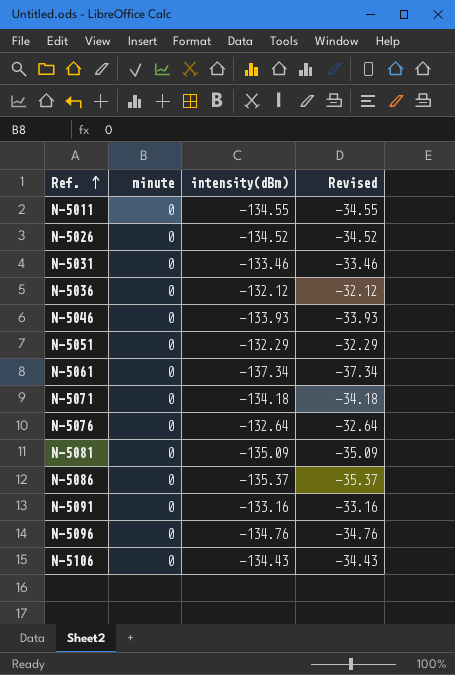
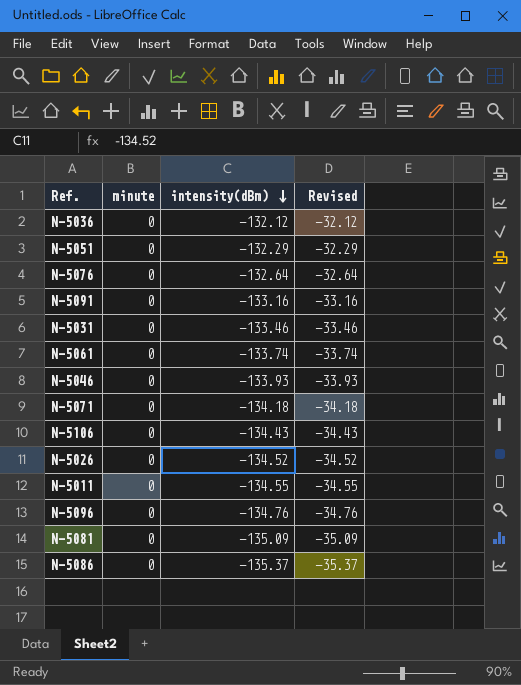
row order: Ref. ascending -> intensity(dBm) descending
N-5061 | intensity(dBm): -137.34 -> -133.74
N-5061 | Revised: -37.34 -> -33.74

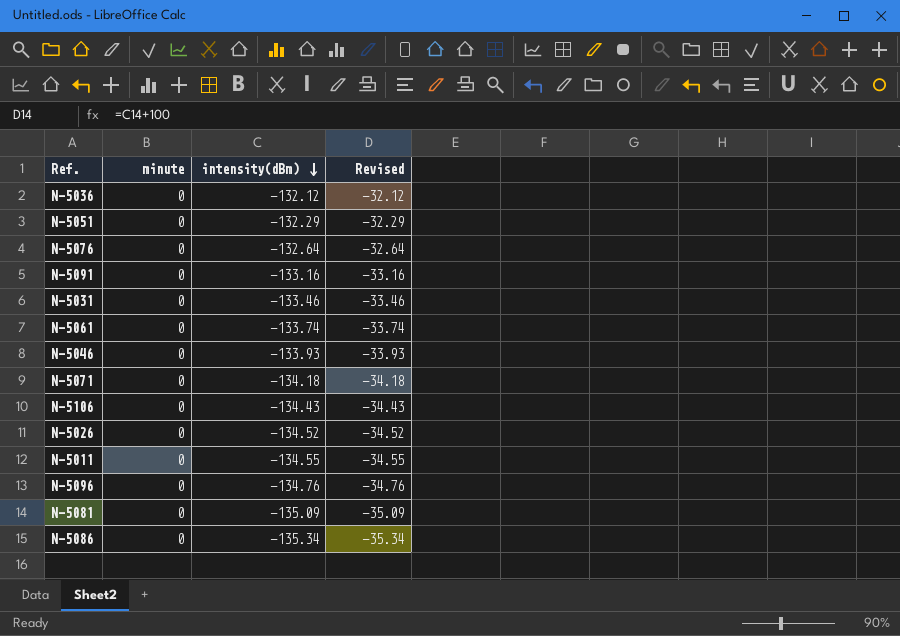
N-5086 | intensity(dBm): -135.37 -> -135.34
N-5086 | Revised: -35.37 -> -35.34

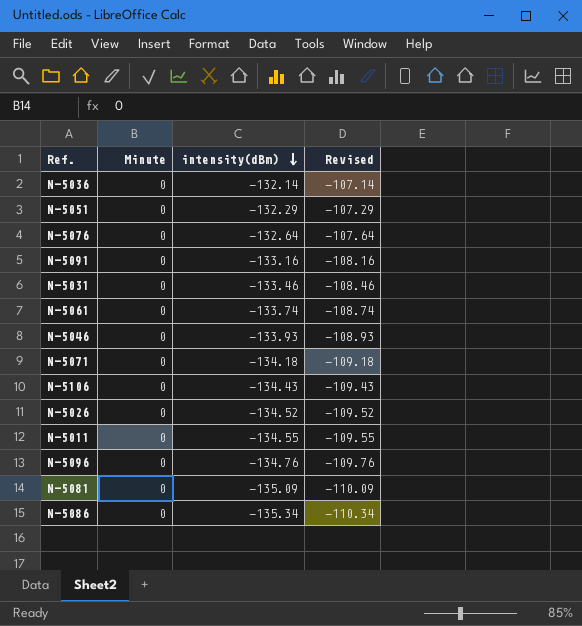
column name: minute -> Minute
column Revised | formula: [intensity(dBm)] + 100 -> [intensity(dBm)] + 25
N-5036 | intensity(dBm): -132.12 -> -132.14

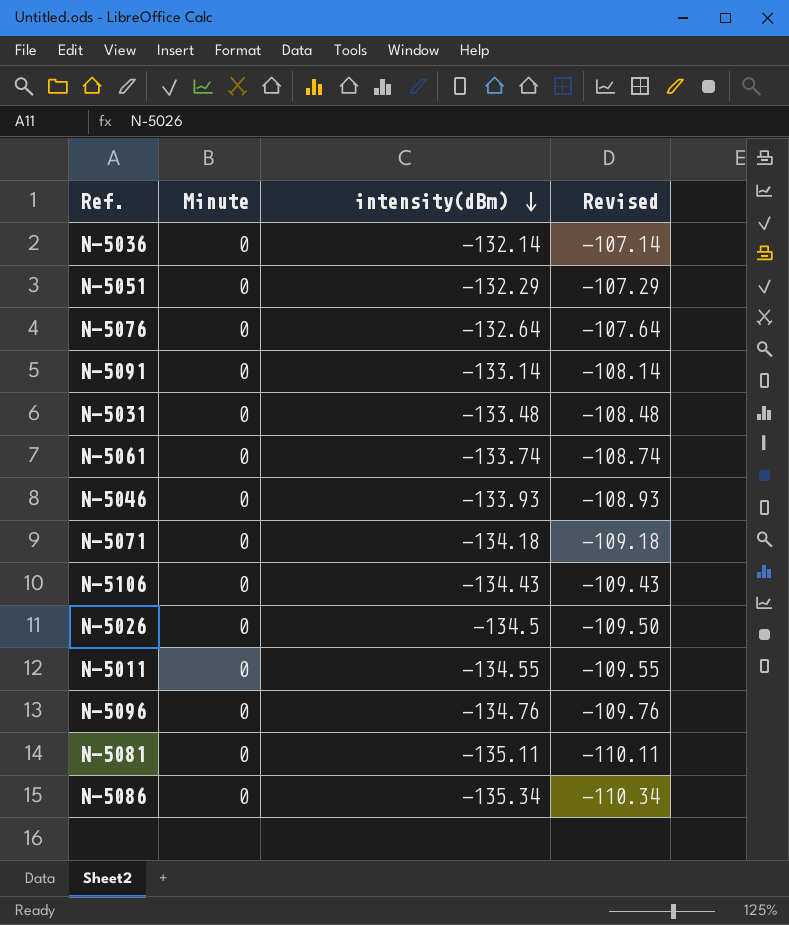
N-5091 | intensity(dBm): -133.16 -> -133.14
N-5091 | Revised: -108.16 -> -108.14
N-5031 | intensity(dBm): -133.46 -> -133.48
N-5031 | Revised: -108.46 -> -108.48
N-5026 | intensity(dBm): -134.52 -> -134.5
N-5026 | Revised: -109.52 -> -109.50
N-5081 | intensity(dBm): -135.09 -> -135.11
N-5081 | Revised: -110.09 -> -110.11

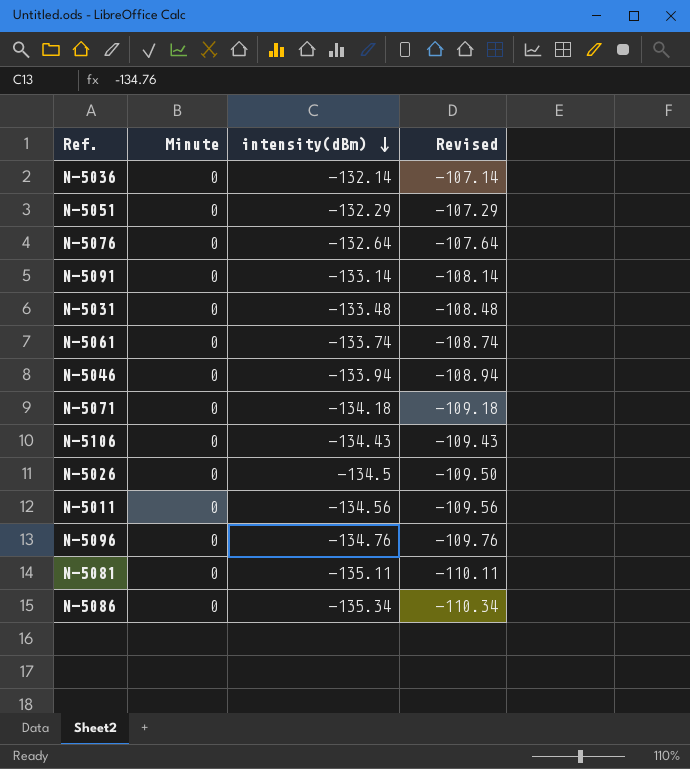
N-5046 | intensity(dBm): -133.93 -> -133.94
N-5046 | Revised: -108.93 -> -108.94
N-5011 | intensity(dBm): -134.55 -> -134.56
N-5011 | Revised: -109.55 -> -109.56

